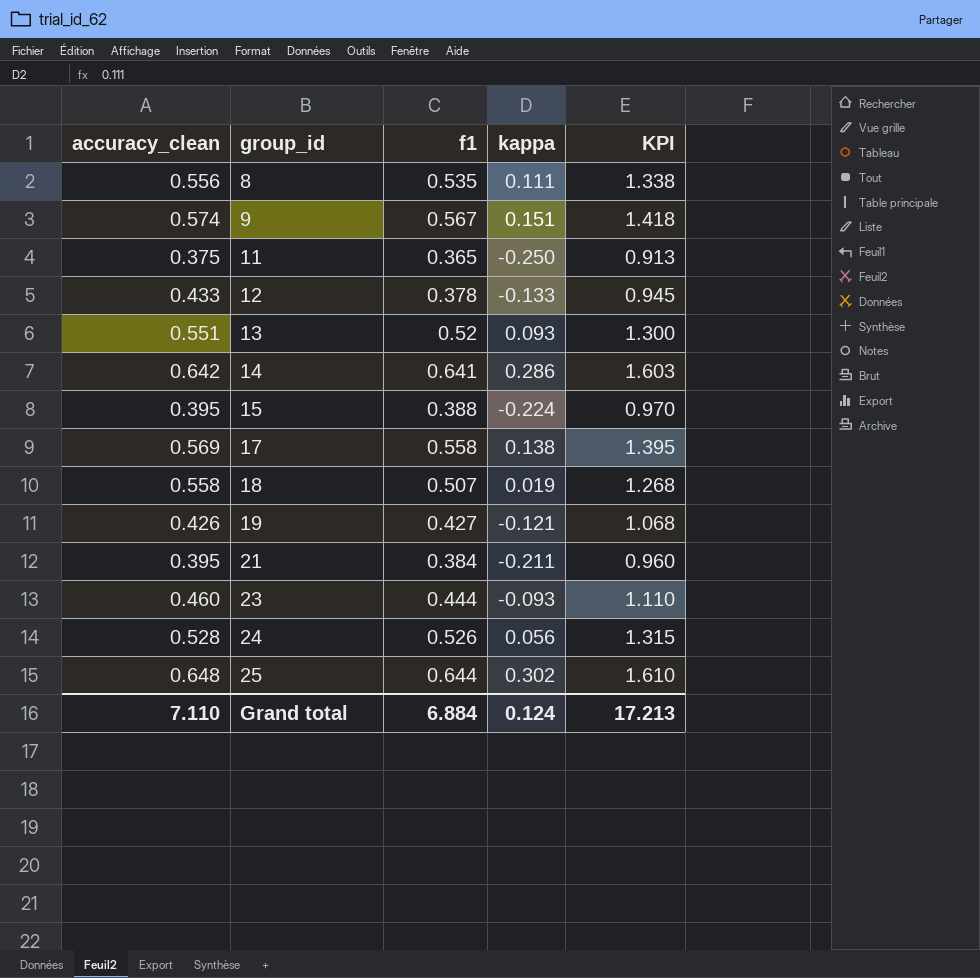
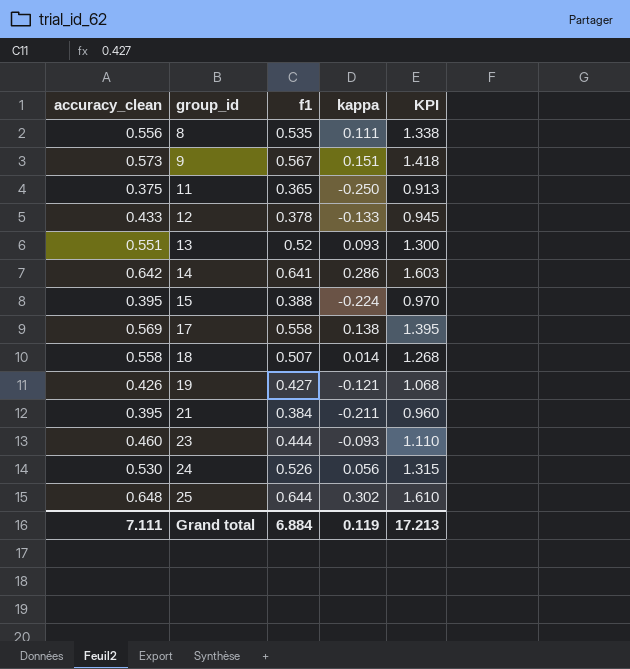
9 | accuracy_clean: 0.574 -> 0.573
18 | kappa: 0.019 -> 0.014
24 | accuracy_clean: 0.528 -> 0.530
Grand total | accuracy_clean: 7.110 -> 7.111
Grand total | kappa: 0.124 -> 0.119

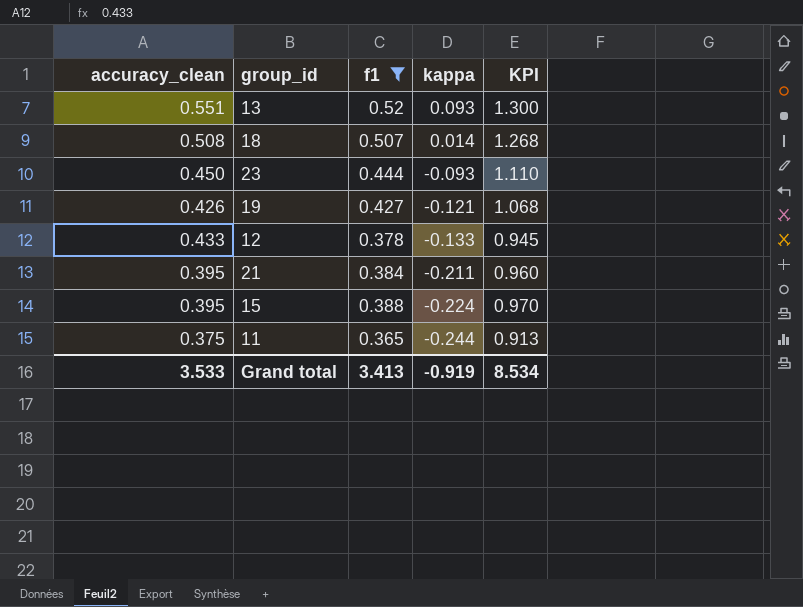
filter: none -> f1 <= 0.52
row order: group_id ascending -> kappa descending
18 | accuracy_clean: 0.558 -> 0.508
23 | accuracy_clean: 0.460 -> 0.450
11 | kappa: -0.250 -> -0.244
Grand total | accuracy_clean: 7.111 -> 3.533
Grand total | f1: 6.884 -> 3.413
Grand total | kappa: 0.119 -> -0.919
Grand total | KPI: 17.213 -> 8.534

